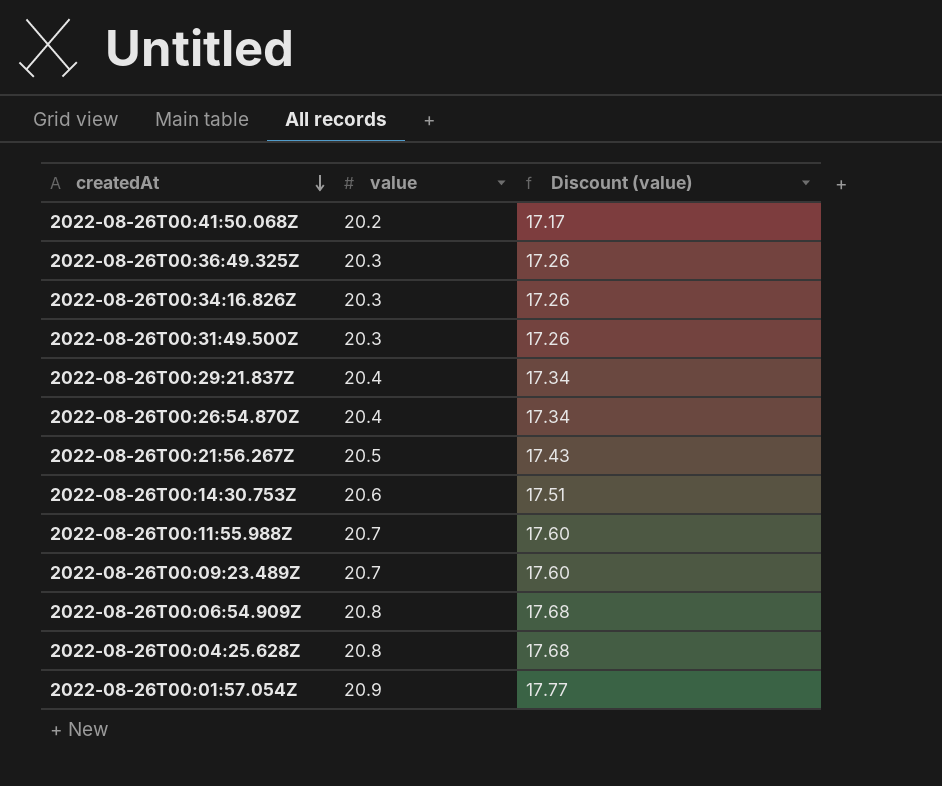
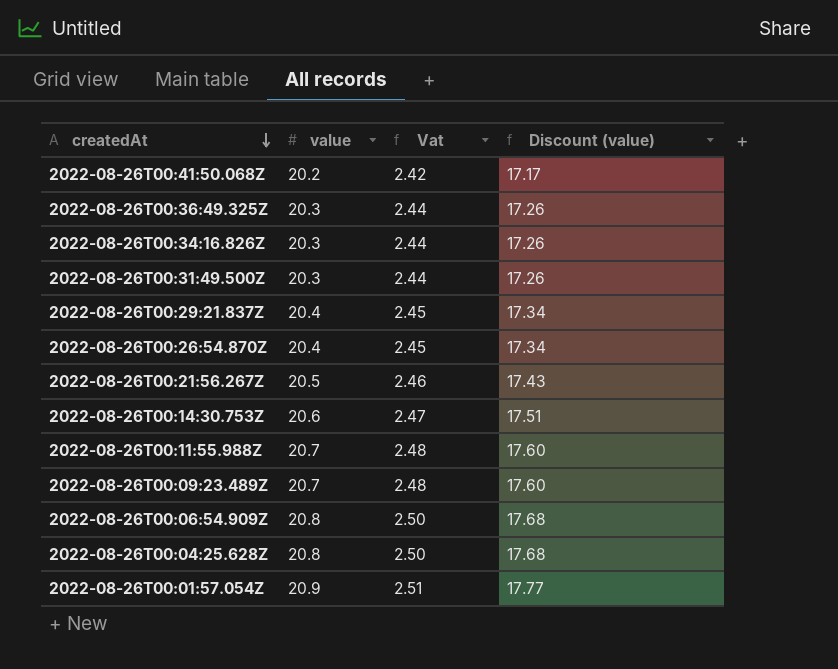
column Vat | formula: none -> [value] * 0.12

